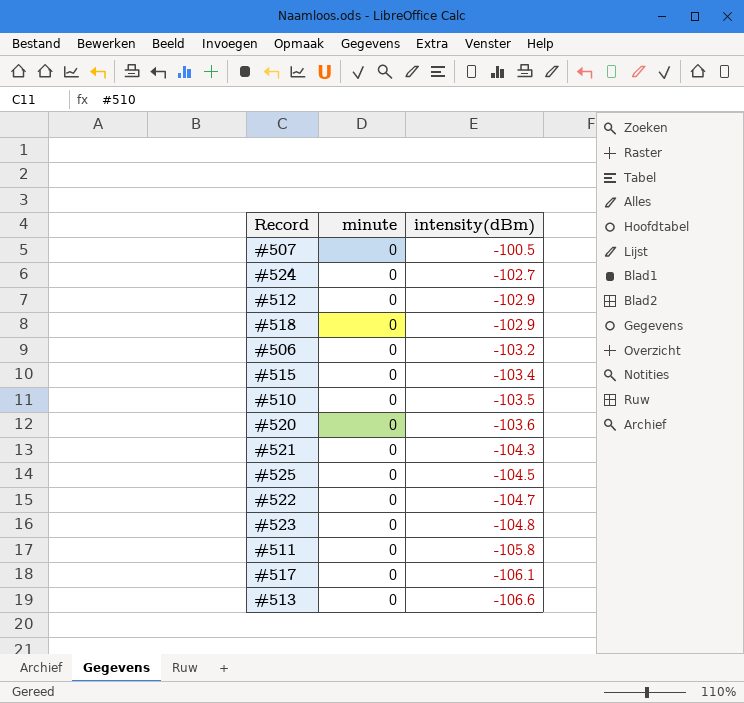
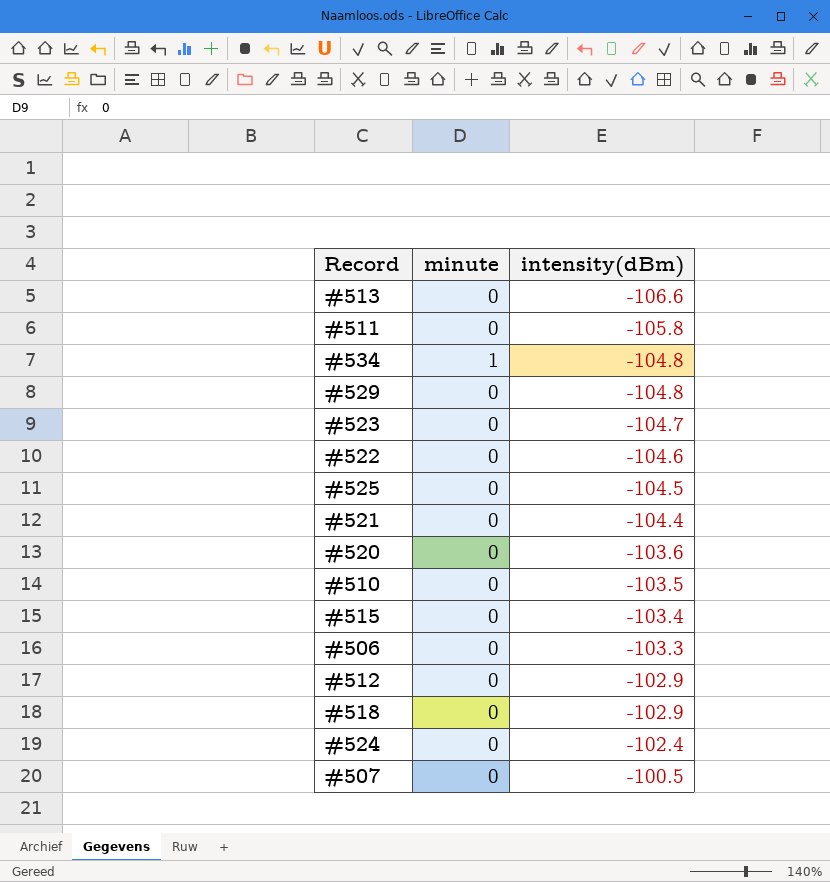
row order: intensity(dBm) descending -> intensity(dBm) ascending
row #517: 0 | -106.1 -> none
row #534: none -> 1 | -104.8
row #529: none -> 0 | -104.8
#523 | intensity(dBm): -104.8 -> -104.7
#522 | intensity(dBm): -104.7 -> -104.6
#521 | intensity(dBm): -104.3 -> -104.4
#506 | intensity(dBm): -103.2 -> -103.3
#524 | intensity(dBm): -102.7 -> -102.4

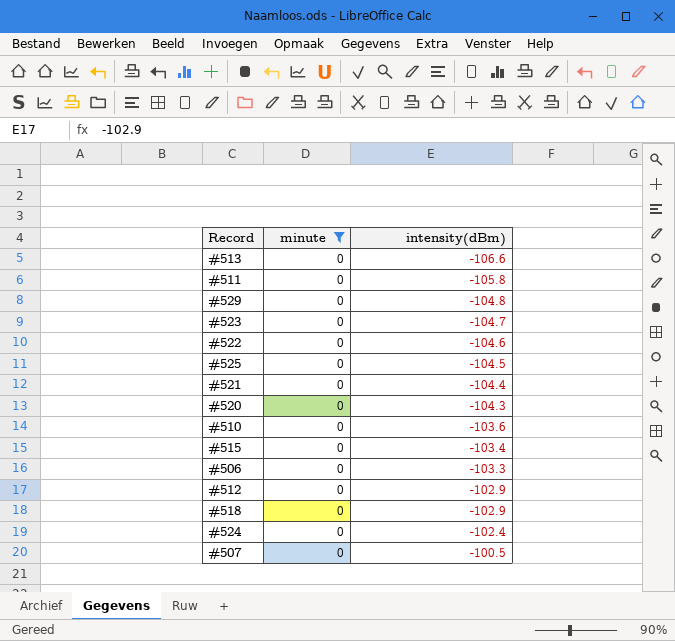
filter: none -> minute = 0
#520 | intensity(dBm): -103.6 -> -104.3
#510 | intensity(dBm): -103.5 -> -103.6

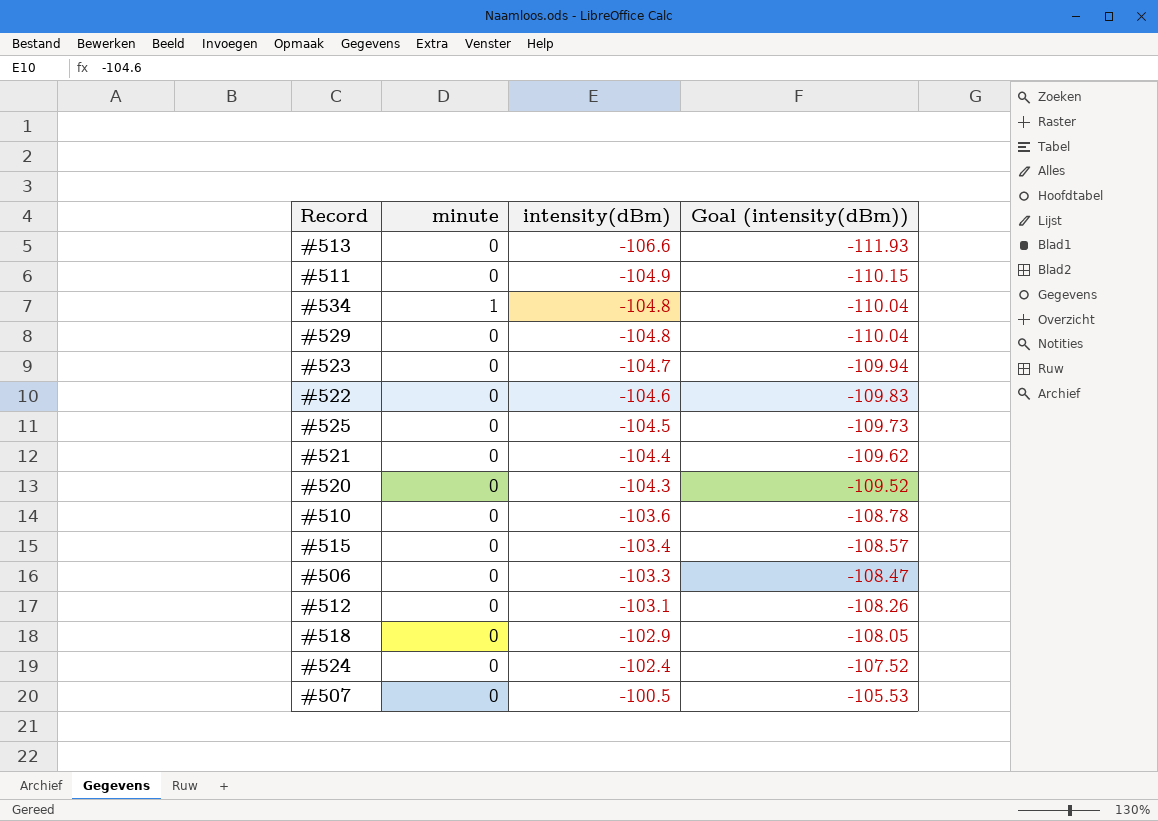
filter: minute = 0 -> none
column Goal (intensity(dBm)) | formula: none -> [intensity(dBm)] * 1.05
#511 | intensity(dBm): -105.8 -> -104.9
#512 | intensity(dBm): -102.9 -> -103.1

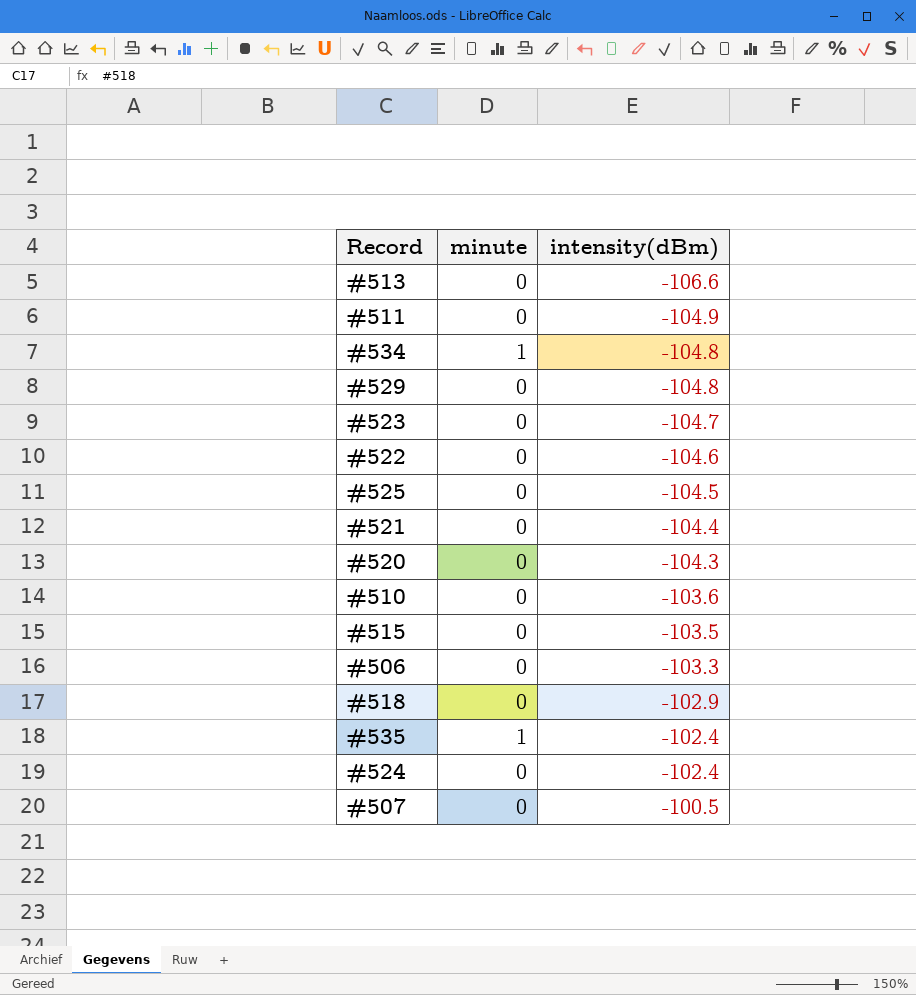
column Goal (intensity(dBm)) | formula: [intensity(dBm)] * 1.05 -> none
row #512: 0 | -103.1 | -108.26 -> none
#515 | intensity(dBm): -103.4 -> -103.5
row #535: none -> 1 | -102.4

